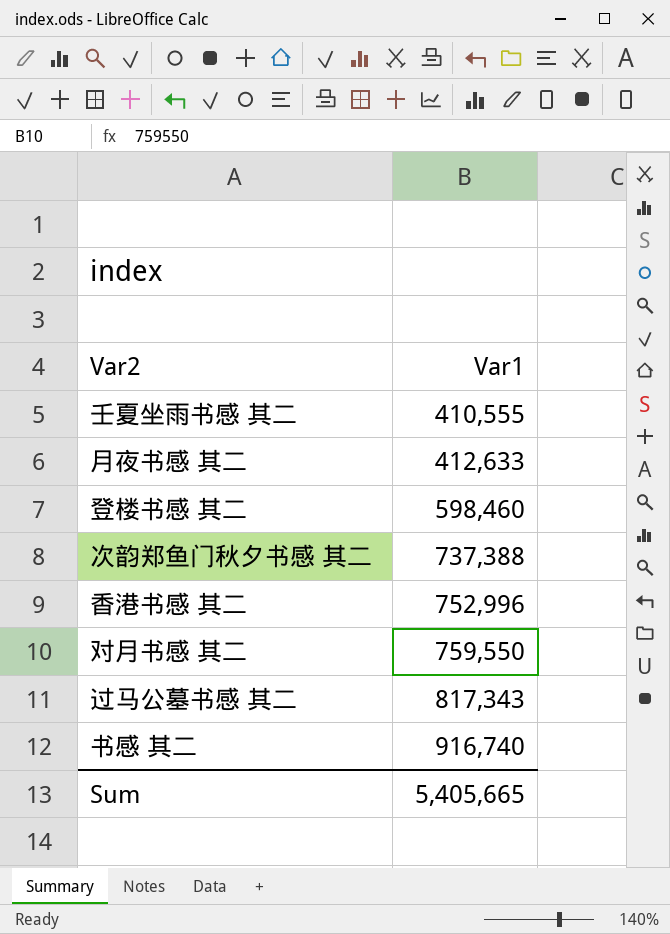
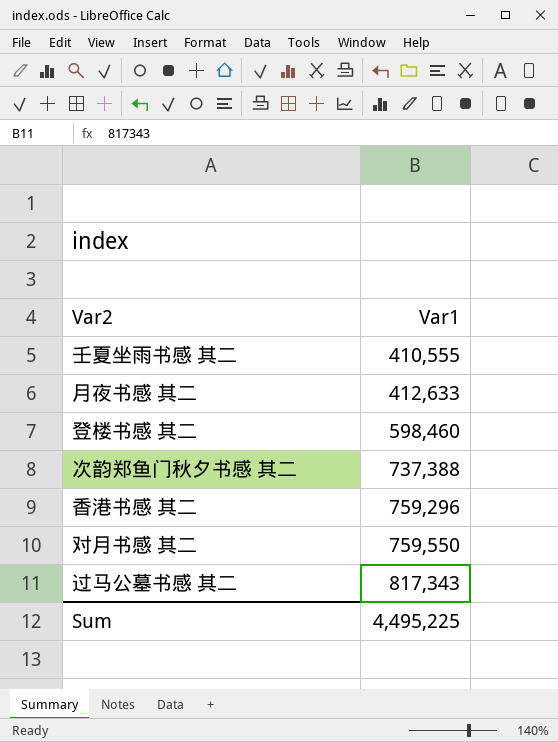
row 书感 其二: 916,740 -> none
香港书感 其二 | Var1: 752,996 -> 759,296
Sum | Var1: 5,405,665 -> 4,495,225

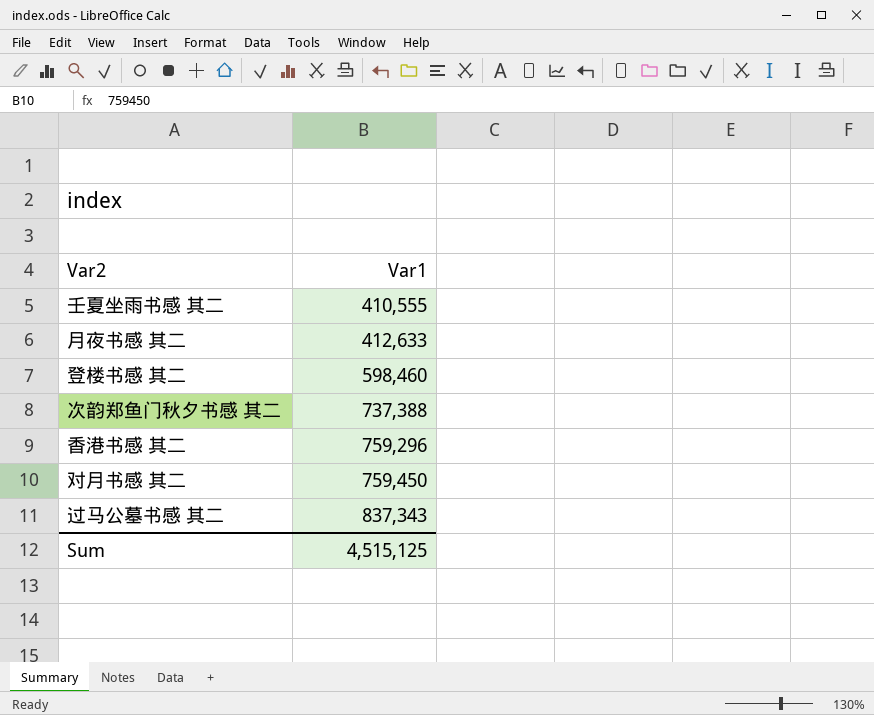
对月书感 其二 | Var1: 759,550 -> 759,450
过马公墓书感 其二 | Var1: 817,343 -> 837,343
Sum | Var1: 4,495,225 -> 4,515,125

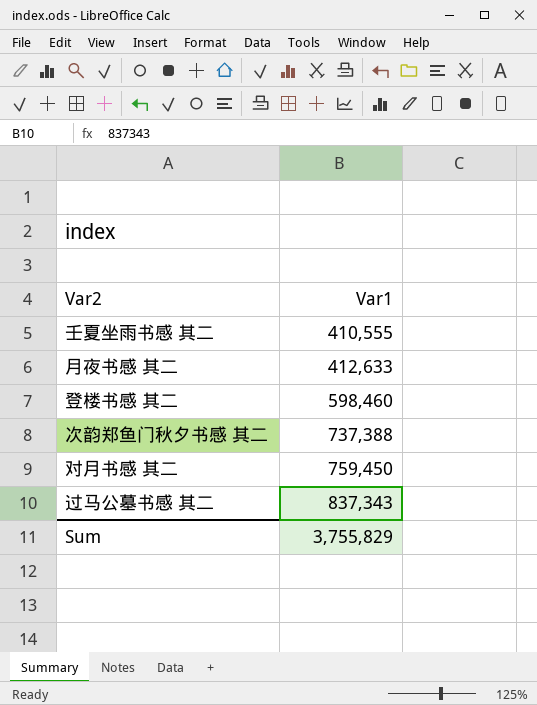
row 香港书感 其二: 759,296 -> none
Sum | Var1: 4,515,125 -> 3,755,829

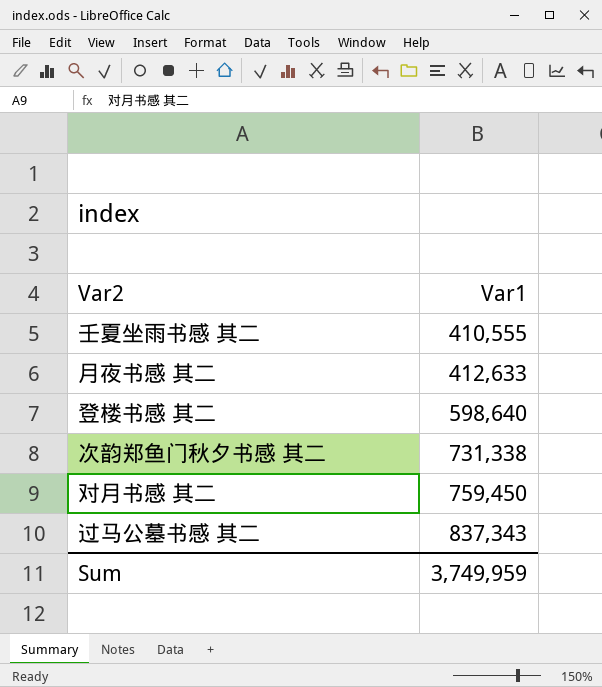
登楼书感 其二 | Var1: 598,460 -> 598,640
次韵郑鱼门秋夕书感 其二 | Var1: 737,388 -> 731,338
Sum | Var1: 3,755,829 -> 3,749,959

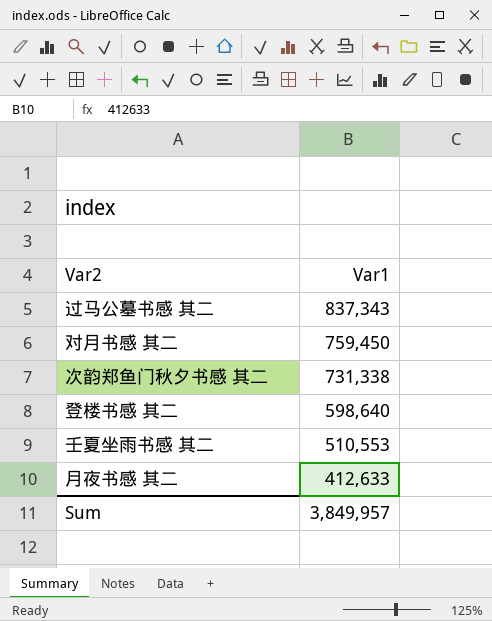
row order: Var1 ascending -> Var1 descending
壬夏坐雨书感 其二 | Var1: 410,555 -> 510,553
Sum | Var1: 3,749,959 -> 3,849,957

